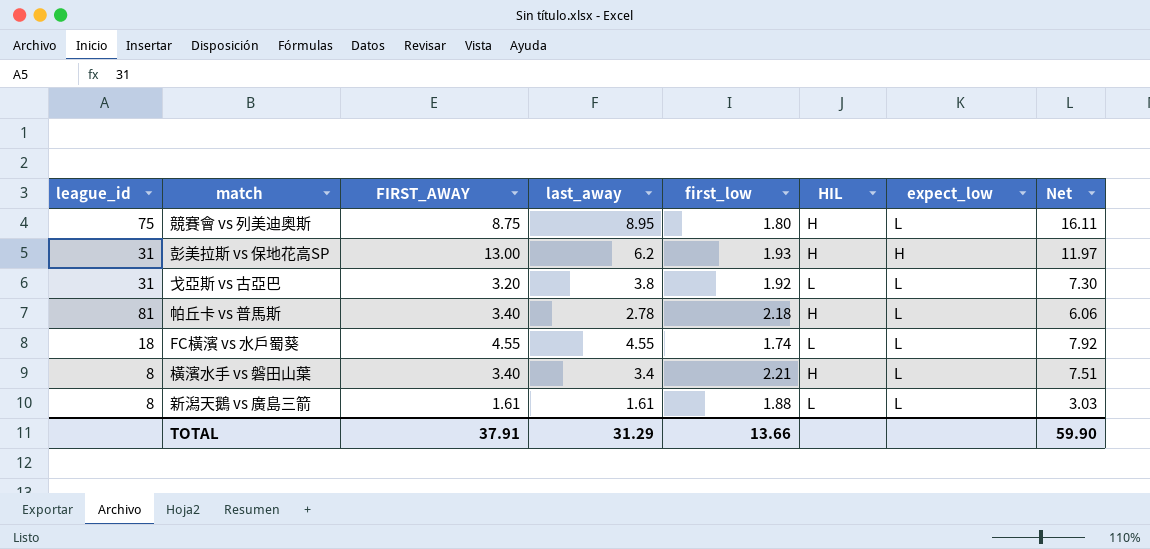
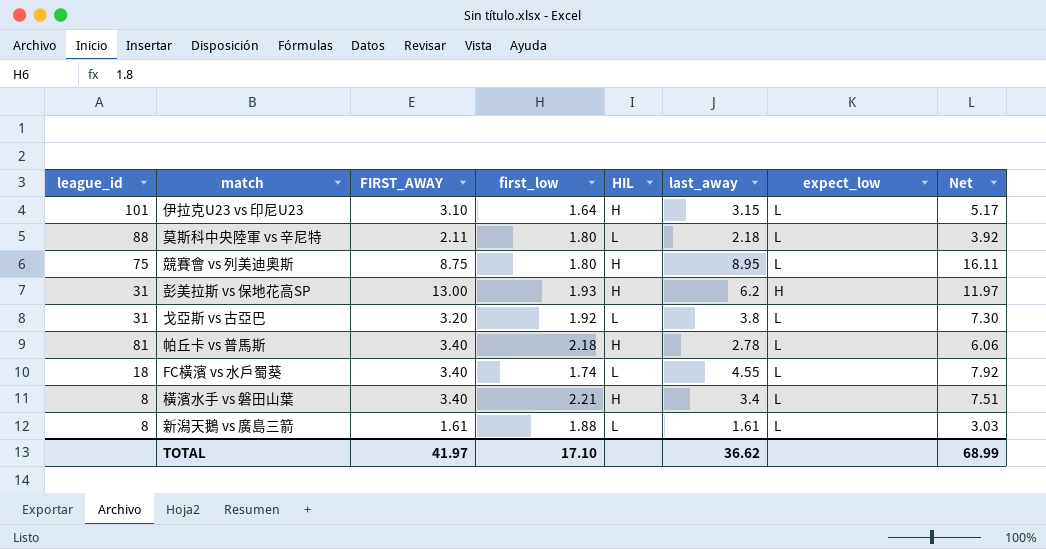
column last_away | position: 4 -> 6
row 伊拉克U23 vs 印尼U23: none -> 101 | 3.10 | 1.64 | H | 3.15 | L | 5.17
row 莫斯科中央陸軍 vs 辛尼特: none -> 88 | 2.11 | 1.80 | L | 2.18 | L | 3.92
FC橫濱 vs 水戶蜀葵 | FIRST_AWAY: 4.55 -> 3.40
TOTAL | FIRST_AWAY: 37.91 -> 41.97
TOTAL | first_low: 13.66 -> 17.10
TOTAL | last_away: 31.29 -> 36.62
TOTAL | Net: 59.90 -> 68.99

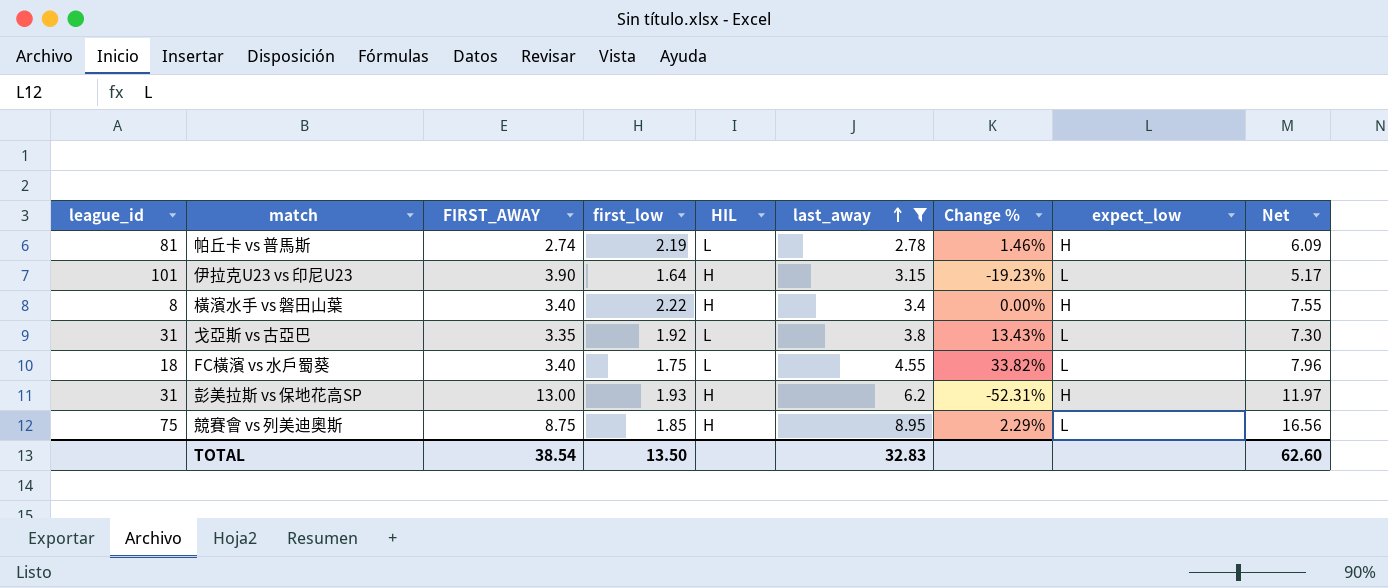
filter: none -> last_away >= 2.78
row order: none -> last_away ascending
column Change % | formula: none -> ([last_away] - [FIRST_AWAY]) / [FIRST_AWAY]
帕丘卡 vs 普馬斯 | FIRST_AWAY: 3.40 -> 2.74
帕丘卡 vs 普馬斯 | first_low: 2.18 -> 2.19
帕丘卡 vs 普馬斯 | HIL: H -> L
帕丘卡 vs 普馬斯 | expect_low: L -> H
帕丘卡 vs 普馬斯 | Net: 6.06 -> 6.09
伊拉克U23 vs 印尼U23 | FIRST_AWAY: 3.10 -> 3.90
橫濱水手 vs 磐田山葉 | first_low: 2.21 -> 2.22
橫濱水手 vs 磐田山葉 | expect_low: L -> H
橫濱水手 vs 磐田山葉 | Net: 7.51 -> 7.55
戈亞斯 vs 古亞巴 | FIRST_AWAY: 3.20 -> 3.35
FC橫濱 vs 水戶蜀葵 | first_low: 1.74 -> 1.75
FC橫濱 vs 水戶蜀葵 | Net: 7.92 -> 7.96
競賽會 vs 列美迪奧斯 | first_low: 1.80 -> 1.85
競賽會 vs 列美迪奧斯 | Net: 16.11 -> 16.56
TOTAL | FIRST_AWAY: 41.97 -> 38.54
TOTAL | first_low: 17.10 -> 13.50
TOTAL | last_away: 36.62 -> 32.83
TOTAL | Net: 68.99 -> 62.60

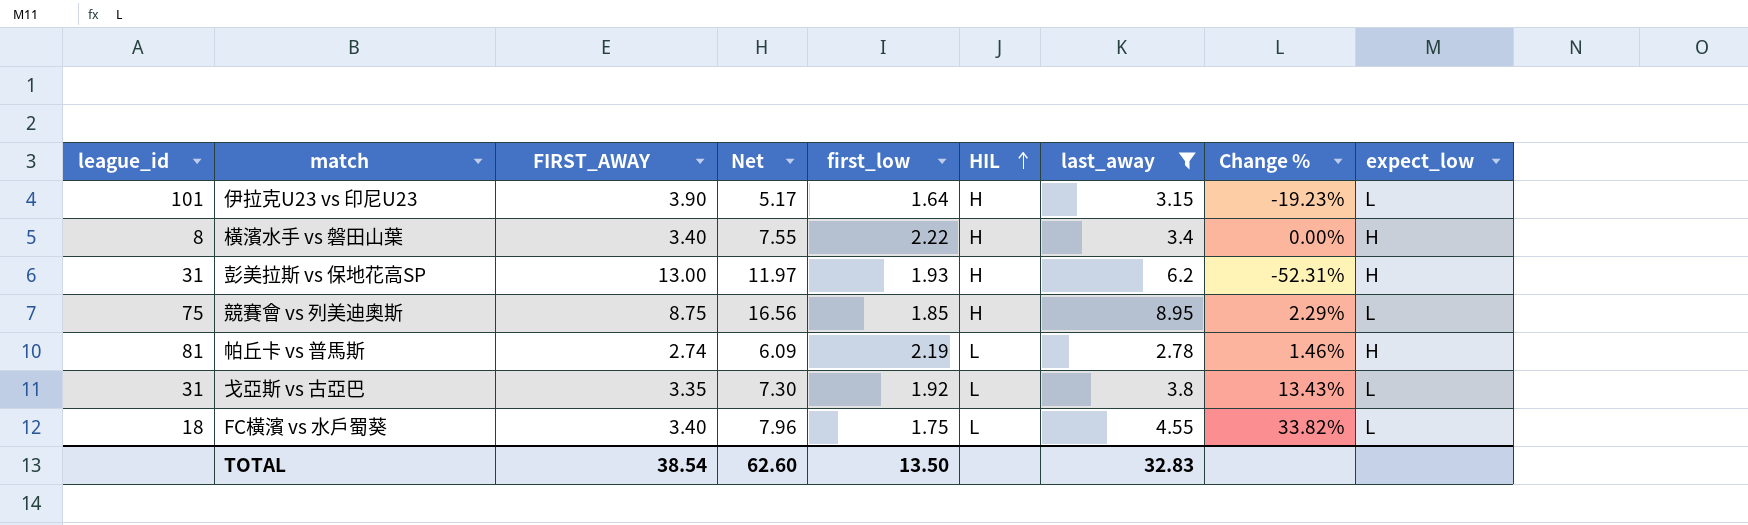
row order: last_away ascending -> HIL ascending
column Net | position: 9 -> 4

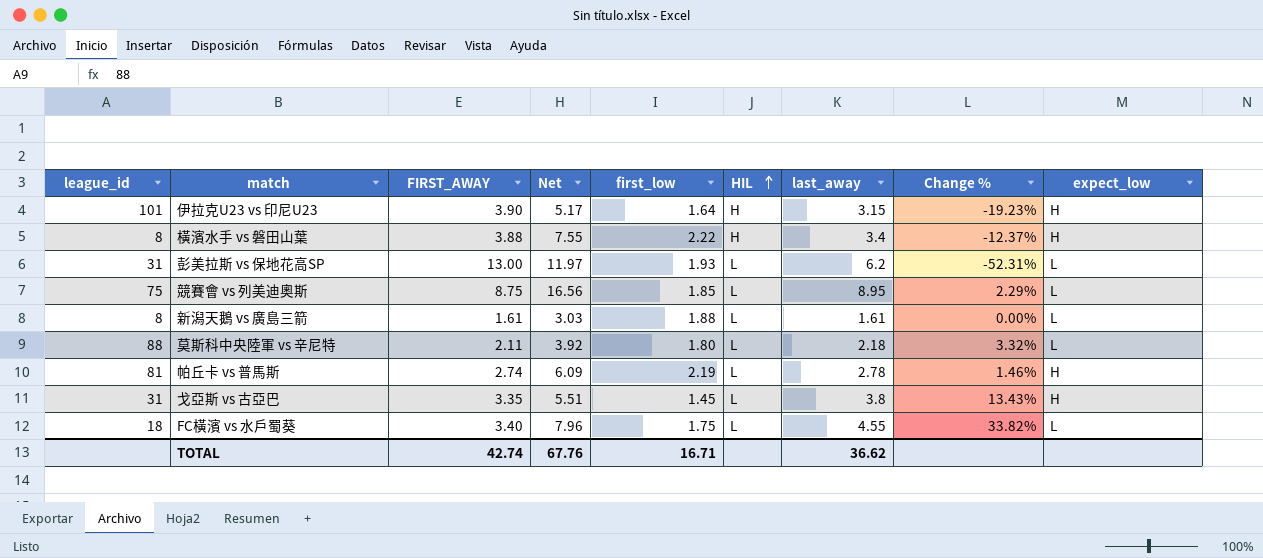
filter: last_away >= 2.78 -> none
伊拉克U23 vs 印尼U23 | expect_low: L -> H
橫濱水手 vs 磐田山葉 | FIRST_AWAY: 3.40 -> 3.88
橫濱水手 vs 磐田山葉 | Change %: 0.00% -> -12.37%
彭美拉斯 vs 保地花高SP | HIL: H -> L
彭美拉斯 vs 保地花高SP | expect_low: H -> L
競賽會 vs 列美迪奧斯 | HIL: H -> L
戈亞斯 vs 古亞巴 | Net: 7.30 -> 5.51
戈亞斯 vs 古亞巴 | first_low: 1.92 -> 1.45
戈亞斯 vs 古亞巴 | expect_low: L -> H
TOTAL | FIRST_AWAY: 38.54 -> 42.74
TOTAL | Net: 62.60 -> 67.76
TOTAL | first_low: 13.50 -> 16.71
TOTAL | last_away: 32.83 -> 36.62

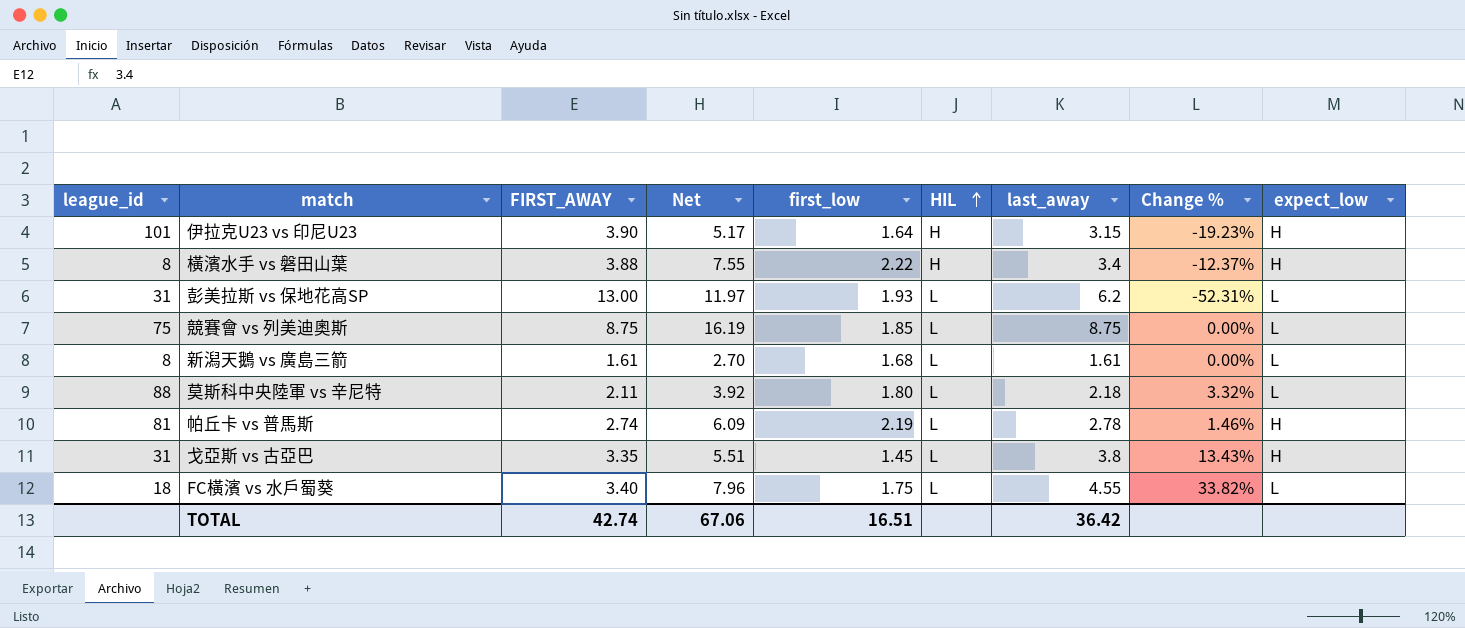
競賽會 vs 列美迪奧斯 | Net: 16.56 -> 16.19
競賽會 vs 列美迪奧斯 | last_away: 8.95 -> 8.75
競賽會 vs 列美迪奧斯 | Change %: 2.29% -> 0.00%
新潟天鵝 vs 廣島三箭 | Net: 3.03 -> 2.70
新潟天鵝 vs 廣島三箭 | first_low: 1.88 -> 1.68
TOTAL | Net: 67.76 -> 67.06
TOTAL | first_low: 16.71 -> 16.51
TOTAL | last_away: 36.62 -> 36.42

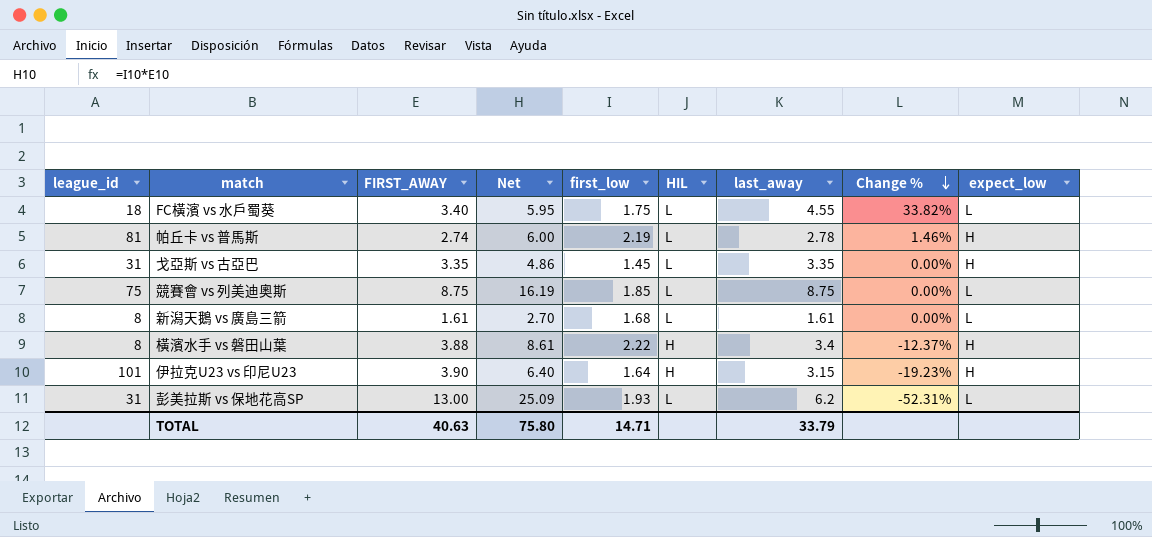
row order: HIL ascending -> Change % descending
column Net | formula: [first_low] * [last_away] -> [FIRST_AWAY] * [first_low]
row 莫斯科中央陸軍 vs 辛尼特: 88 | 2.11 | 3.92 | 1.80 | L | 2.18 | 3.32% | L -> none
戈亞斯 vs 古亞巴 | last_away: 3.8 -> 3.35
戈亞斯 vs 古亞巴 | Change %: 13.43% -> 0.00%
TOTAL | FIRST_AWAY: 42.74 -> 40.63
TOTAL | Net: 67.06 -> 75.80
TOTAL | first_low: 16.51 -> 14.71
TOTAL | last_away: 36.42 -> 33.79

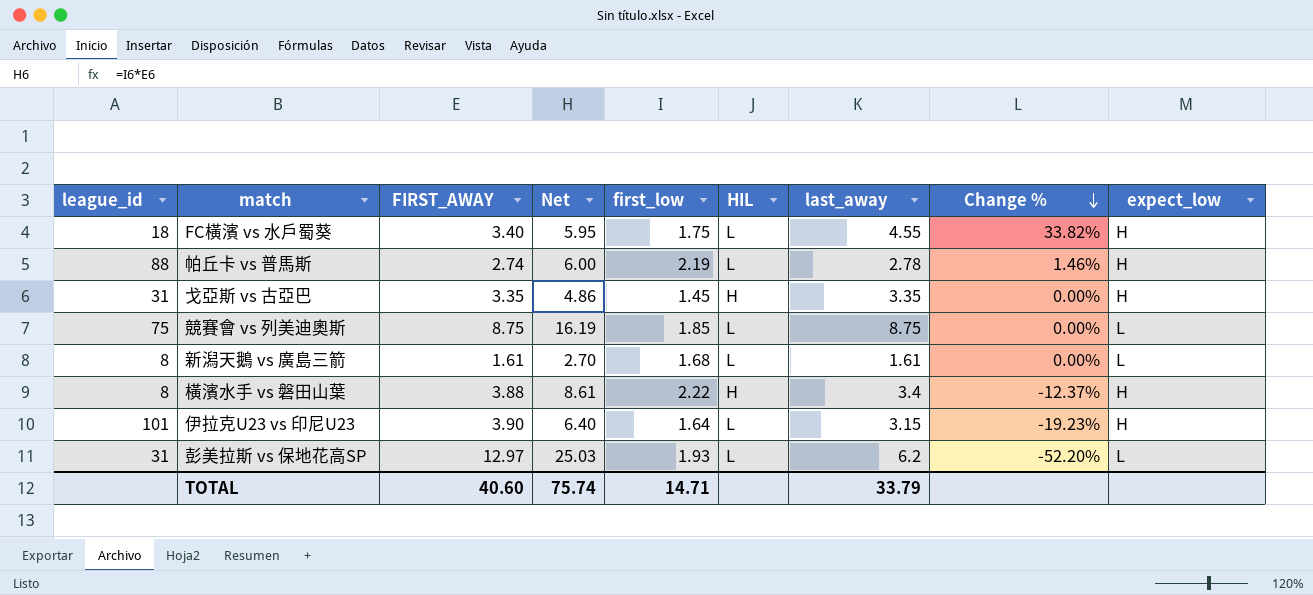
FC橫濱 vs 水戶蜀葵 | expect_low: L -> H
帕丘卡 vs 普馬斯 | league_id: 81 -> 88
戈亞斯 vs 古亞巴 | HIL: L -> H
伊拉克U23 vs 印尼U23 | HIL: H -> L
彭美拉斯 vs 保地花高SP | FIRST_AWAY: 13.00 -> 12.97
彭美拉斯 vs 保地花高SP | Net: 25.09 -> 25.03
彭美拉斯 vs 保地花高SP | Change %: -52.31% -> -52.20%
TOTAL | FIRST_AWAY: 40.63 -> 40.60
TOTAL | Net: 75.80 -> 75.74

